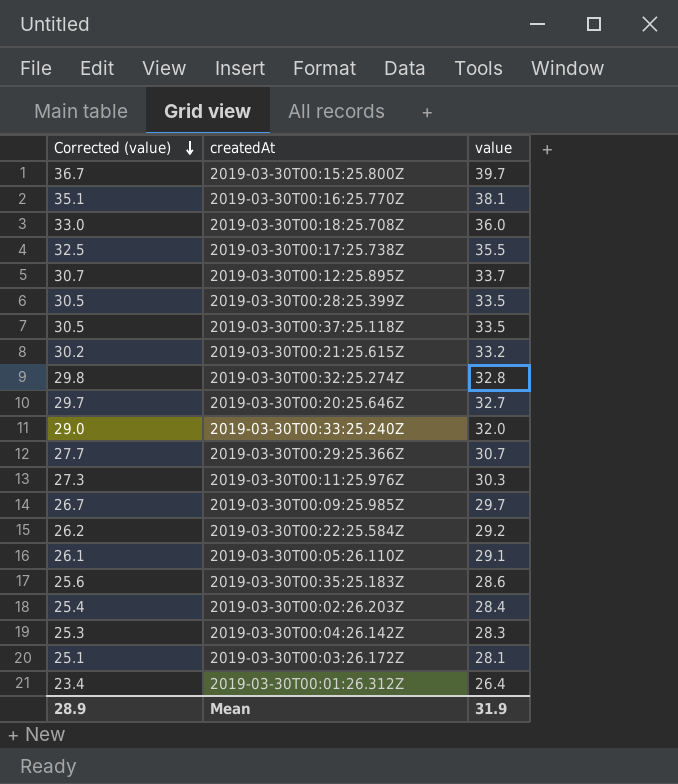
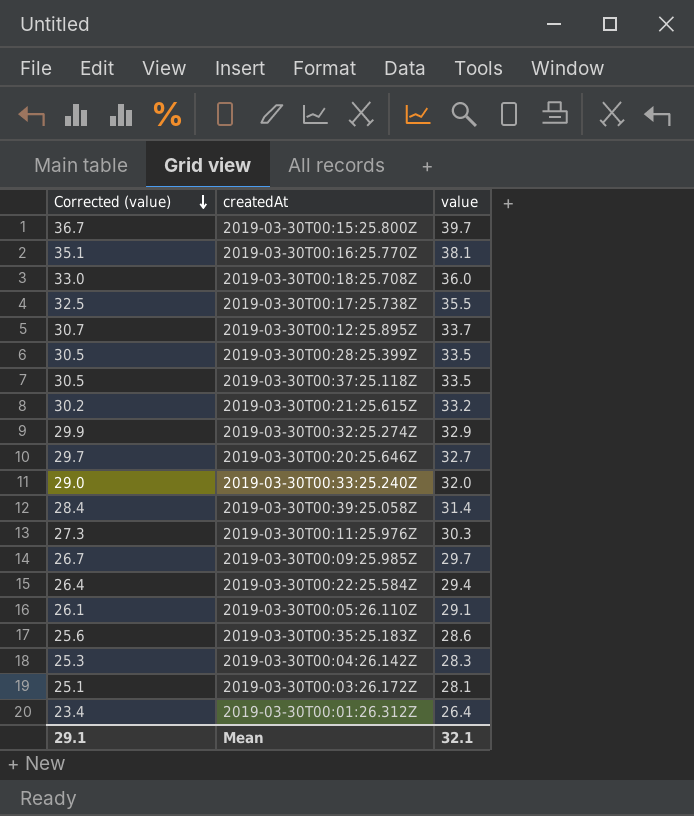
row 2019-03-30T00:29:25.366Z: 27.7 | 30.7 -> none
row 2019-03-30T00:02:26.203Z: 25.4 | 28.4 -> none
2019-03-30T00:32:25.274Z | Corrected (value): 29.8 -> 29.9
2019-03-30T00:32:25.274Z | value: 32.8 -> 32.9
row 2019-03-30T00:39:25.058Z: none -> 28.4 | 31.4
2019-03-30T00:22:25.584Z | Corrected (value): 26.2 -> 26.4
2019-03-30T00:22:25.584Z | value: 29.2 -> 29.4
Mean | Corrected (value): 28.9 -> 29.1
Mean | value: 31.9 -> 32.1

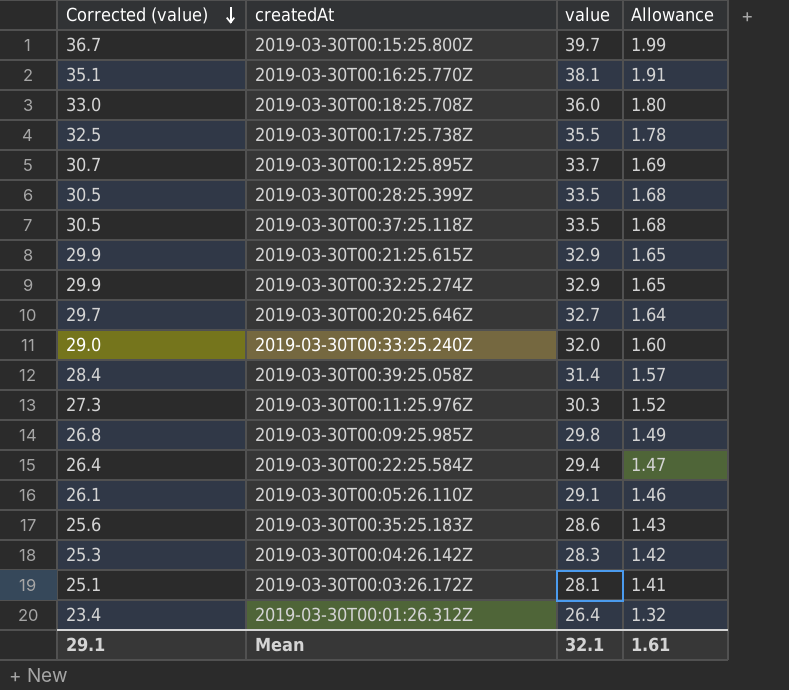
column Allowance | formula: none -> [value] * 0.05
2019-03-30T00:21:25.615Z | Corrected (value): 30.2 -> 29.9
2019-03-30T00:21:25.615Z | value: 33.2 -> 32.9
2019-03-30T00:09:25.985Z | Corrected (value): 26.7 -> 26.8
2019-03-30T00:09:25.985Z | value: 29.7 -> 29.8

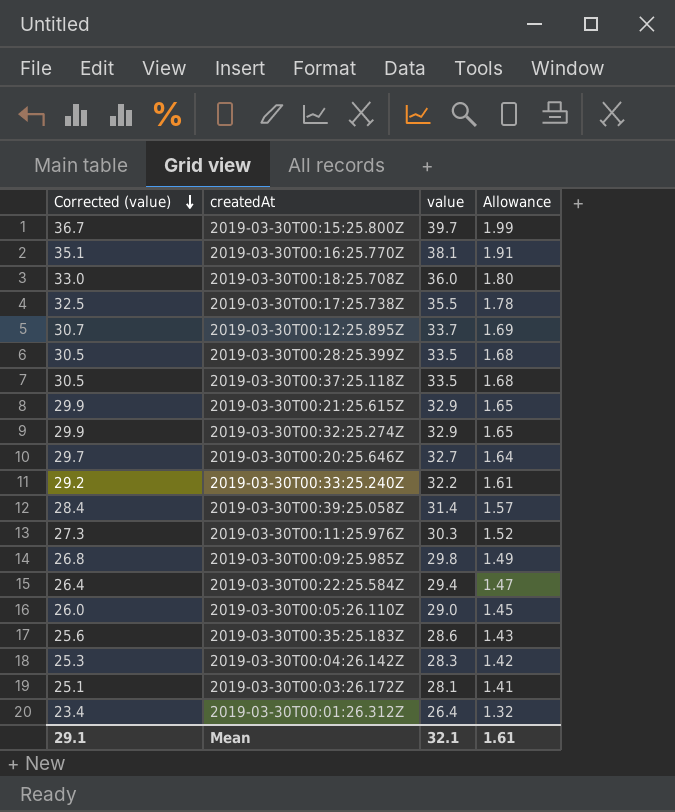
2019-03-30T00:33:25.240Z | Corrected (value): 29.0 -> 29.2
2019-03-30T00:33:25.240Z | value: 32.0 -> 32.2
2019-03-30T00:33:25.240Z | Allowance: 1.60 -> 1.61
2019-03-30T00:05:26.110Z | Corrected (value): 26.1 -> 26.0
2019-03-30T00:05:26.110Z | value: 29.1 -> 29.0
2019-03-30T00:05:26.110Z | Allowance: 1.46 -> 1.45

